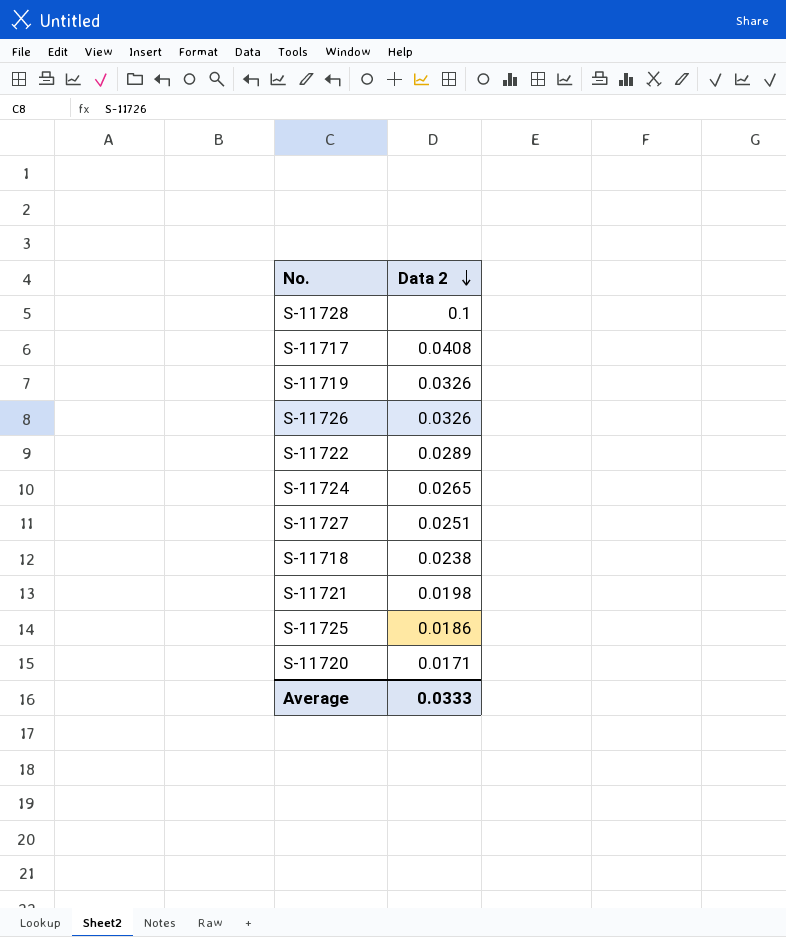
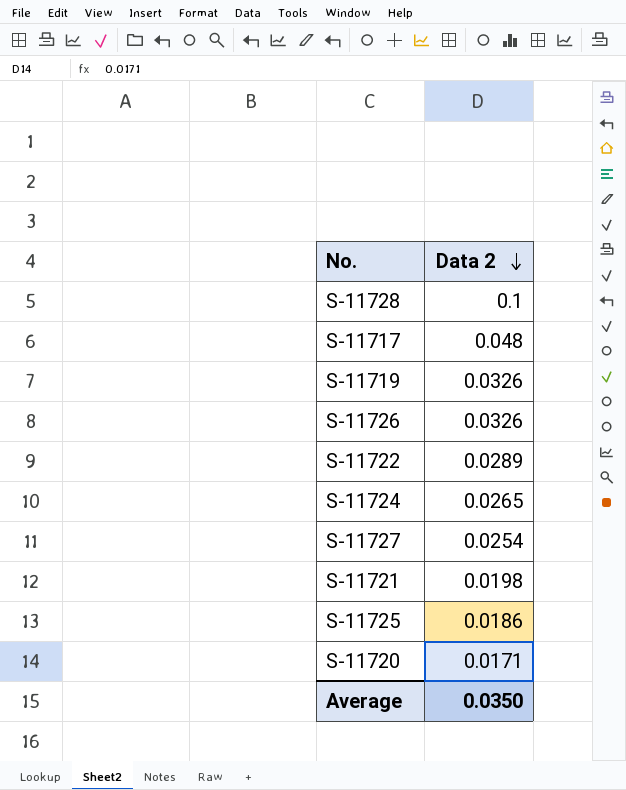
row S-11718: 0.0238 -> none
S-11717 | Data 2: 0.0408 -> 0.048
S-11727 | Data 2: 0.0251 -> 0.0254
Average | Data 2: 0.0333 -> 0.0350

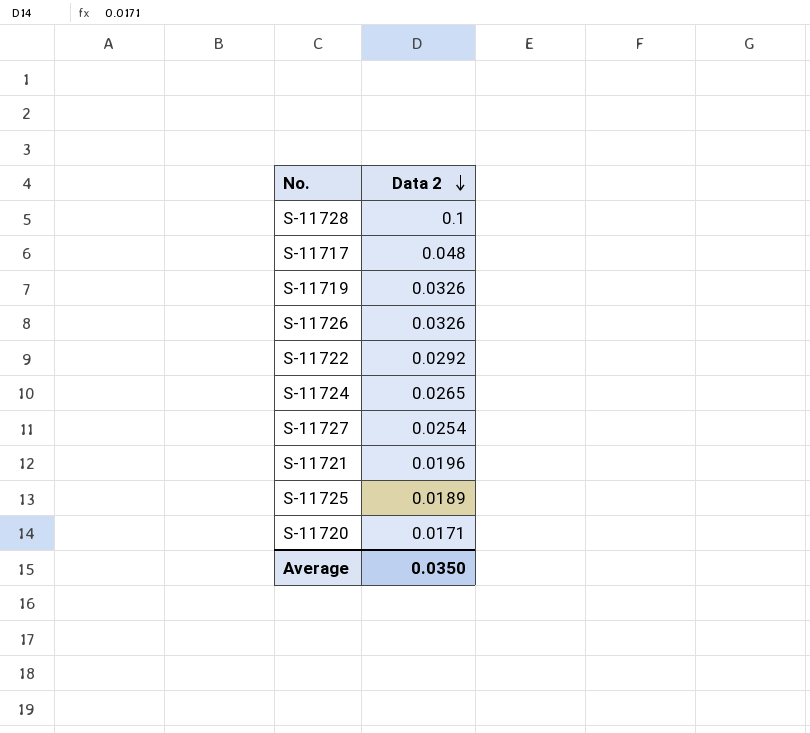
S-11722 | Data 2: 0.0289 -> 0.0292
S-11721 | Data 2: 0.0198 -> 0.0196
S-11725 | Data 2: 0.0186 -> 0.0189

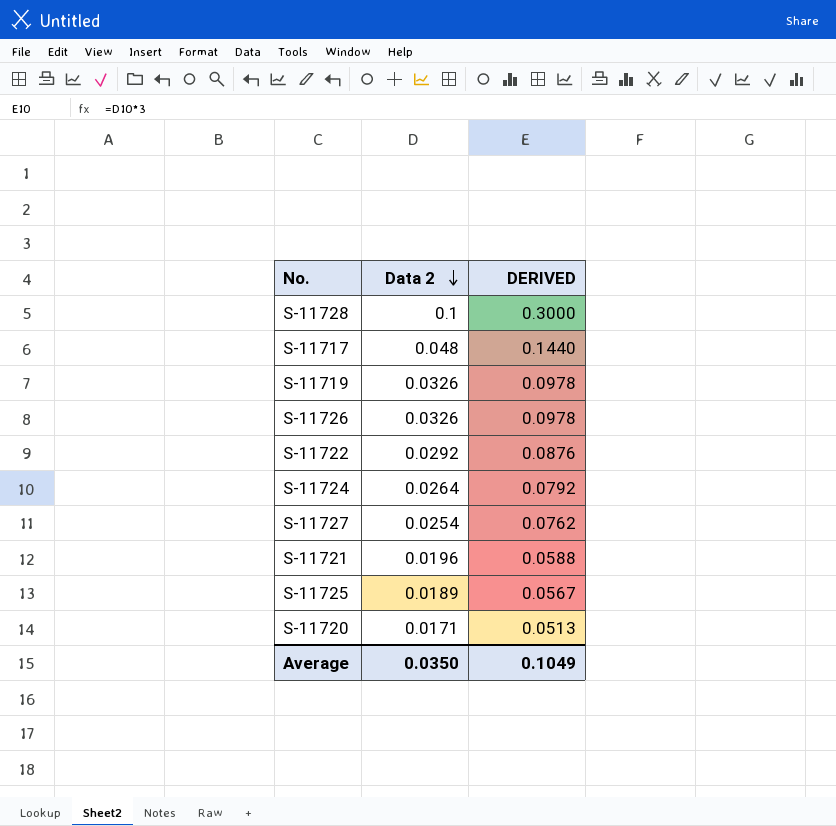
column DERIVED | formula: none -> [Data 2] * 3
S-11724 | Data 2: 0.0265 -> 0.0264

